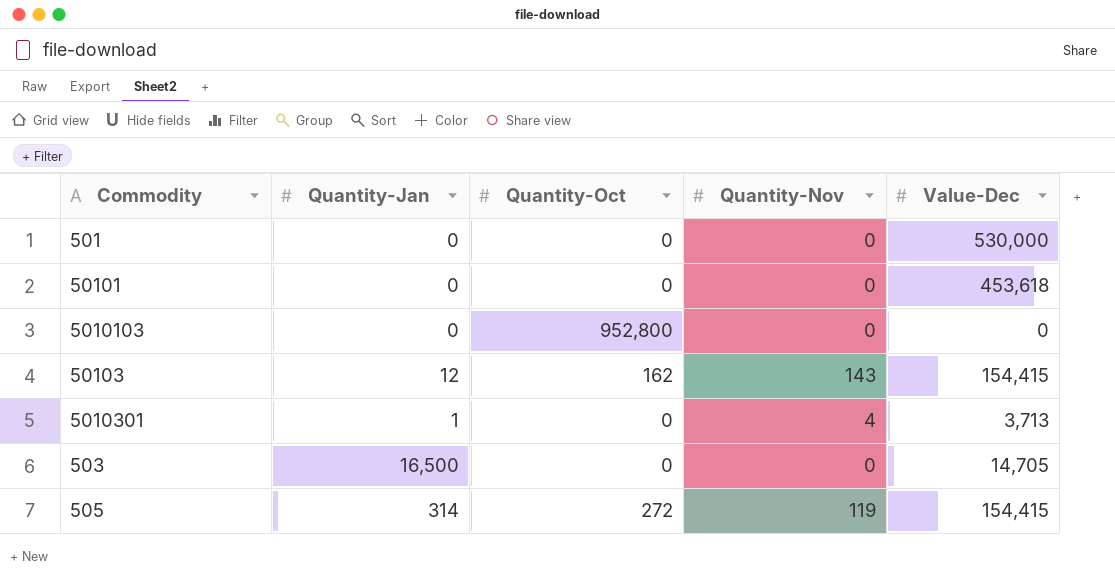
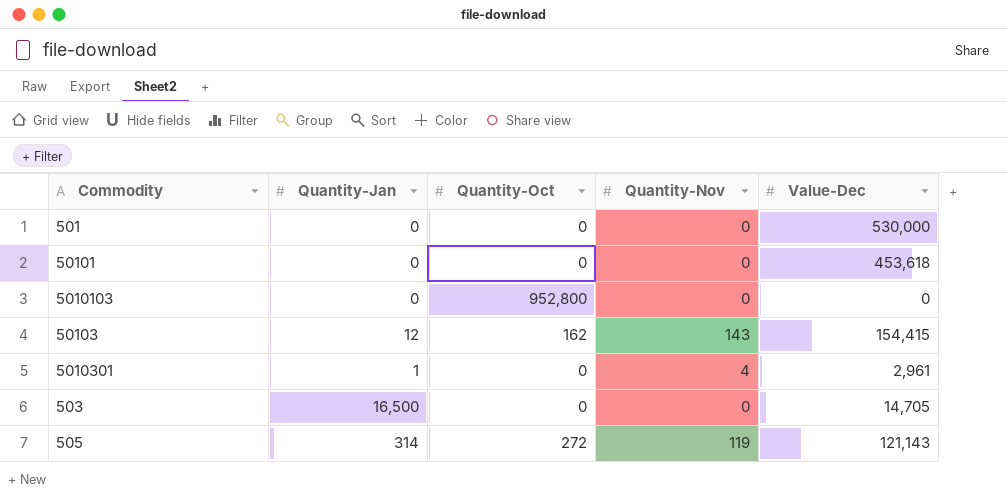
5010301 | Value-Dec: 3,713 -> 2,961
505 | Value-Dec: 154,415 -> 121,143

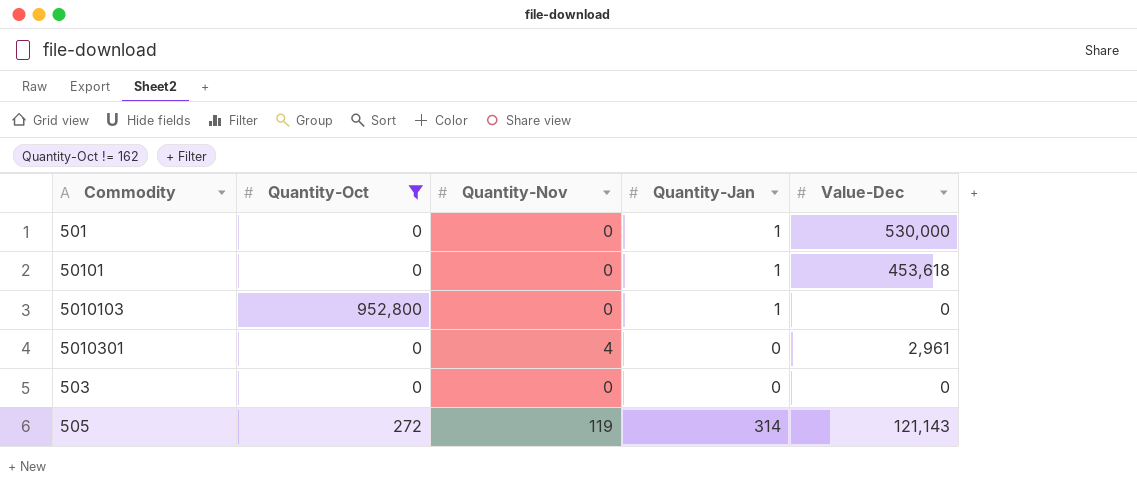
filter: none -> Quantity-Oct != 162
column Quantity-Jan | position: 2 -> 4
501 | Quantity-Jan: 0 -> 1
50101 | Quantity-Jan: 0 -> 1
5010103 | Quantity-Jan: 0 -> 1
5010301 | Quantity-Jan: 1 -> 0
503 | Quantity-Jan: 16,500 -> 0
503 | Value-Dec: 14,705 -> 0

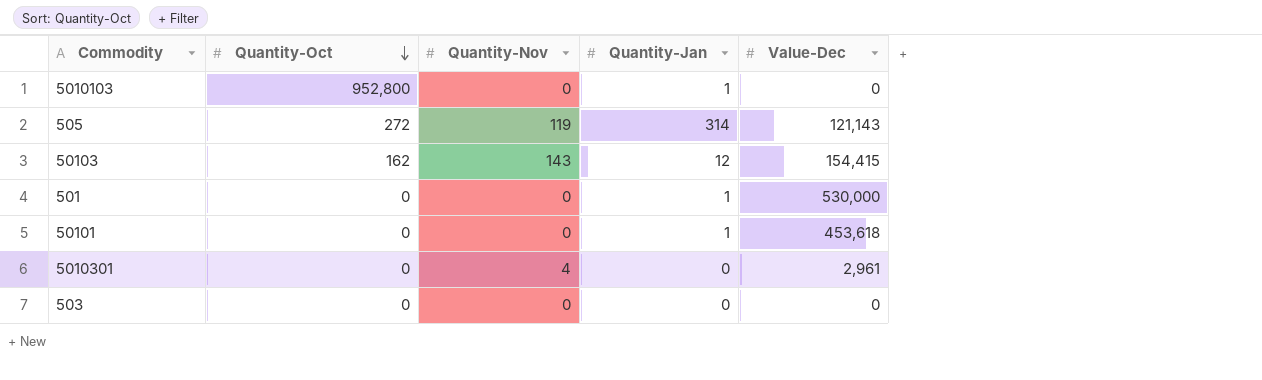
filter: Quantity-Oct != 162 -> none
row order: none -> Quantity-Oct descending

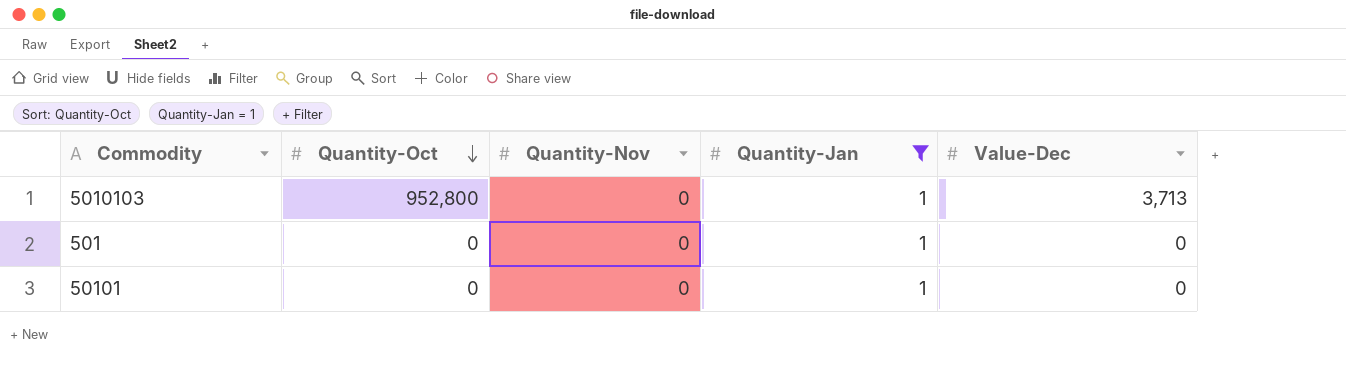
filter: none -> Quantity-Jan = 1
5010103 | Value-Dec: 0 -> 3,713
501 | Value-Dec: 530,000 -> 0
50101 | Value-Dec: 453,618 -> 0

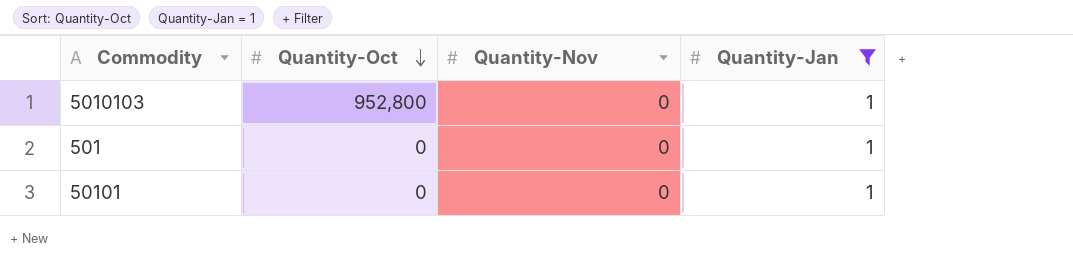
column Value-Dec | position: 5 -> none

